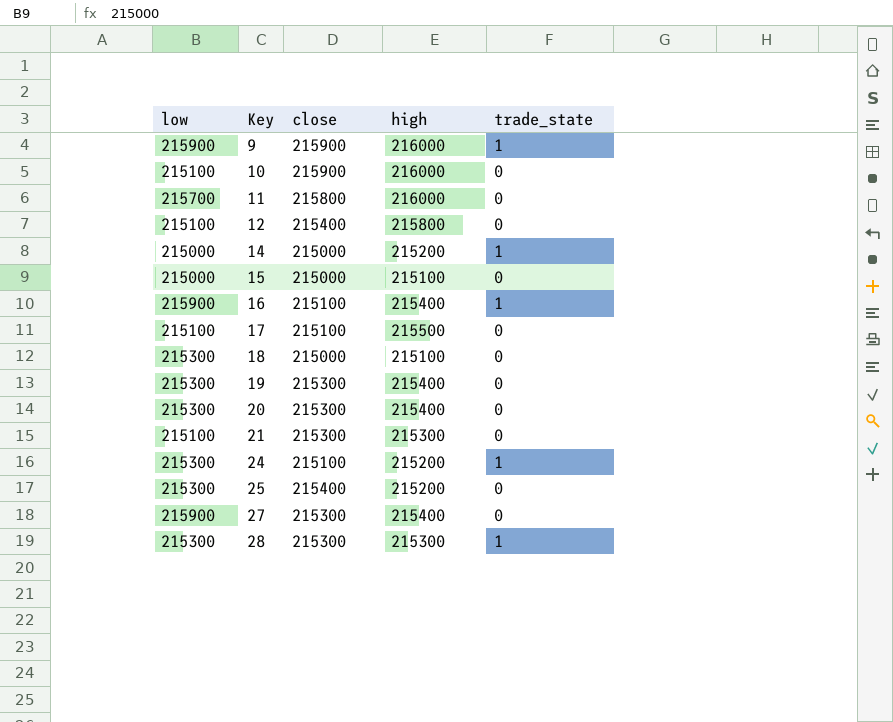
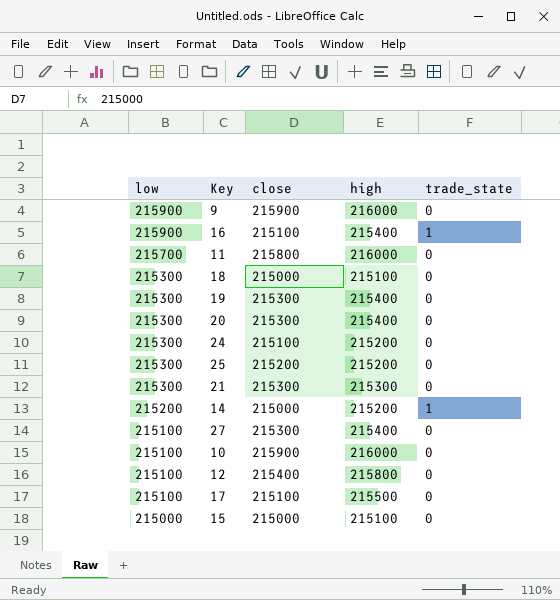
row order: Key ascending -> low descending
row 28: 215300 | 215300 | 215300 | 1 -> none
9 | trade_state: 1 -> 0
24 | trade_state: 1 -> 0
25 | close: 215400 -> 215200
21 | low: 215100 -> 215300
14 | low: 215000 -> 215200
27 | low: 215900 -> 215100

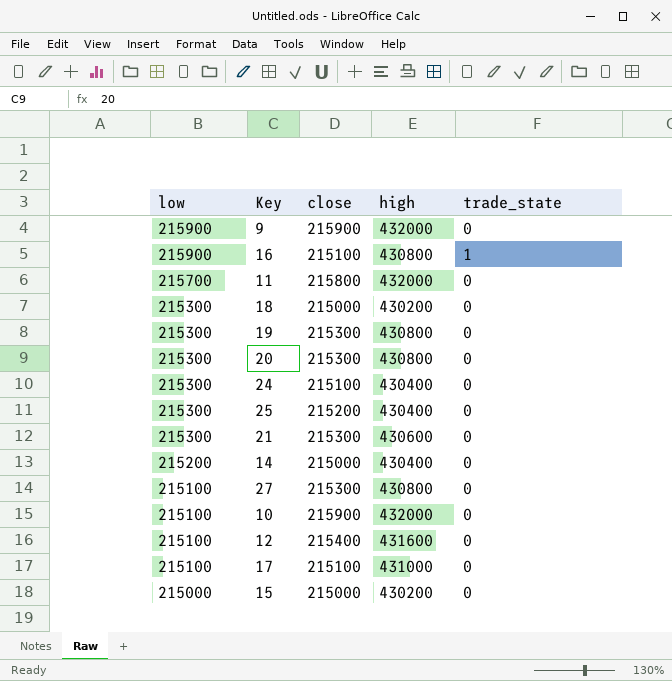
9 | high: 216000 -> 432000
16 | high: 215400 -> 430800
11 | high: 216000 -> 432000
18 | high: 215100 -> 430200
19 | high: 215400 -> 430800
20 | high: 215400 -> 430800
24 | high: 215200 -> 430400
25 | high: 215200 -> 430400
21 | high: 215300 -> 430600
14 | high: 215200 -> 430400
14 | trade_state: 1 -> 0
27 | high: 215400 -> 430800
10 | high: 216000 -> 432000
12 | high: 215800 -> 431600
17 | high: 215500 -> 431000
15 | high: 215100 -> 430200

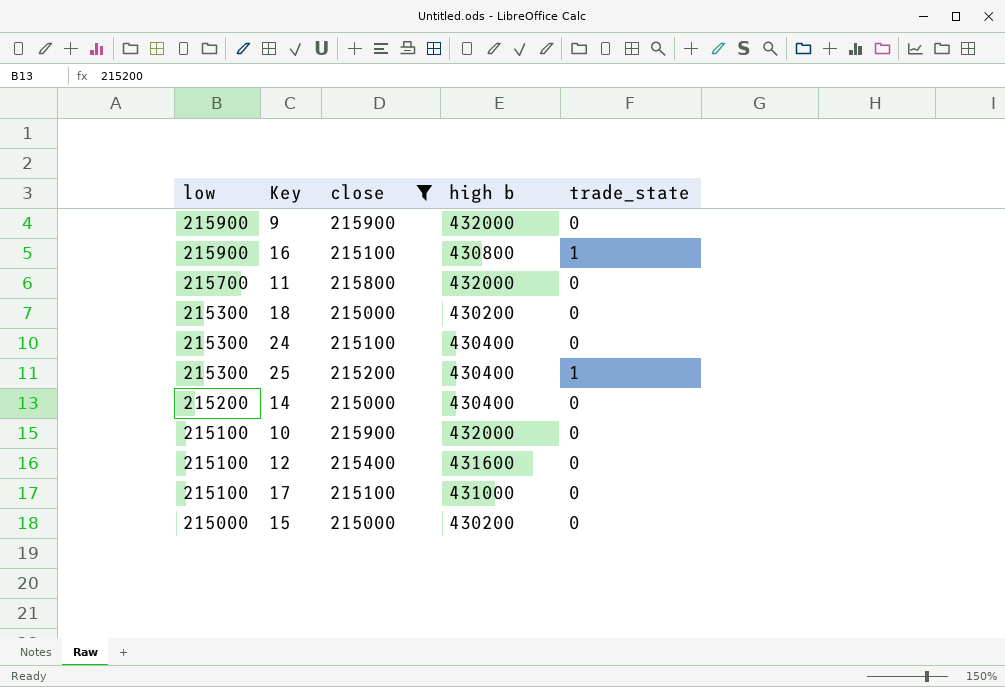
filter: none -> close != 215300
column name: high -> high b
25 | trade_state: 0 -> 1

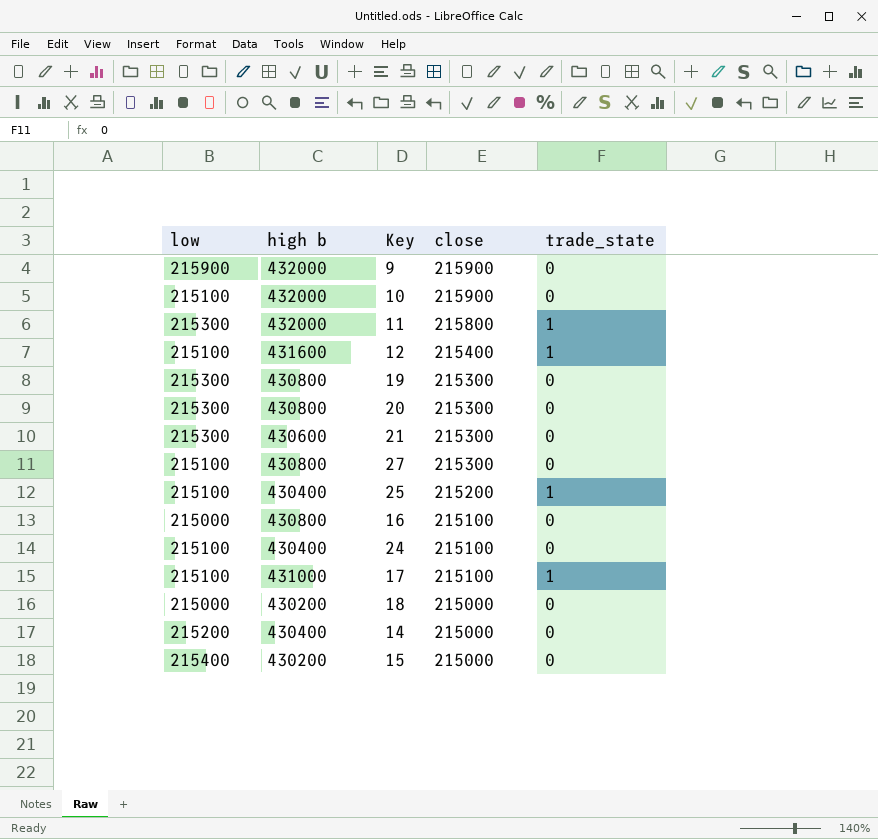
filter: close != 215300 -> none
row order: low descending -> close descending
column high b | position: 4 -> 2
11 | low: 215700 -> 215300
11 | trade_state: 0 -> 1
12 | trade_state: 0 -> 1
25 | low: 215300 -> 215100
16 | low: 215900 -> 215000
16 | trade_state: 1 -> 0
24 | low: 215300 -> 215100
17 | trade_state: 0 -> 1
18 | low: 215300 -> 215000
15 | low: 215000 -> 215400

